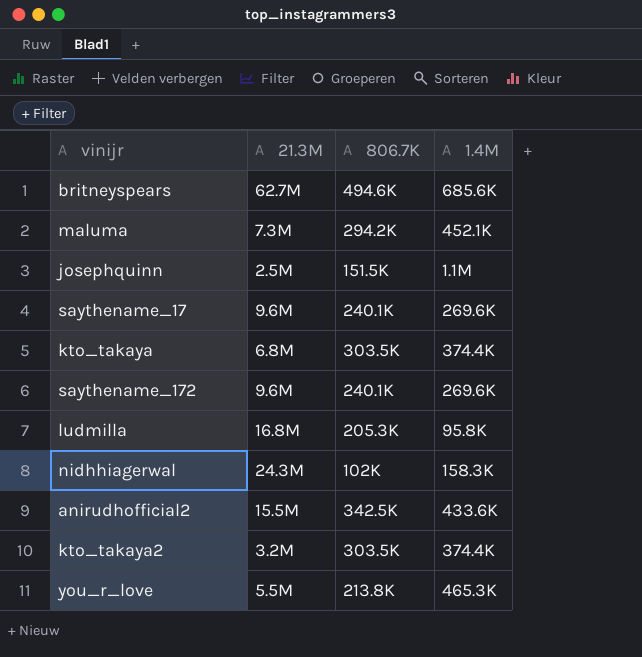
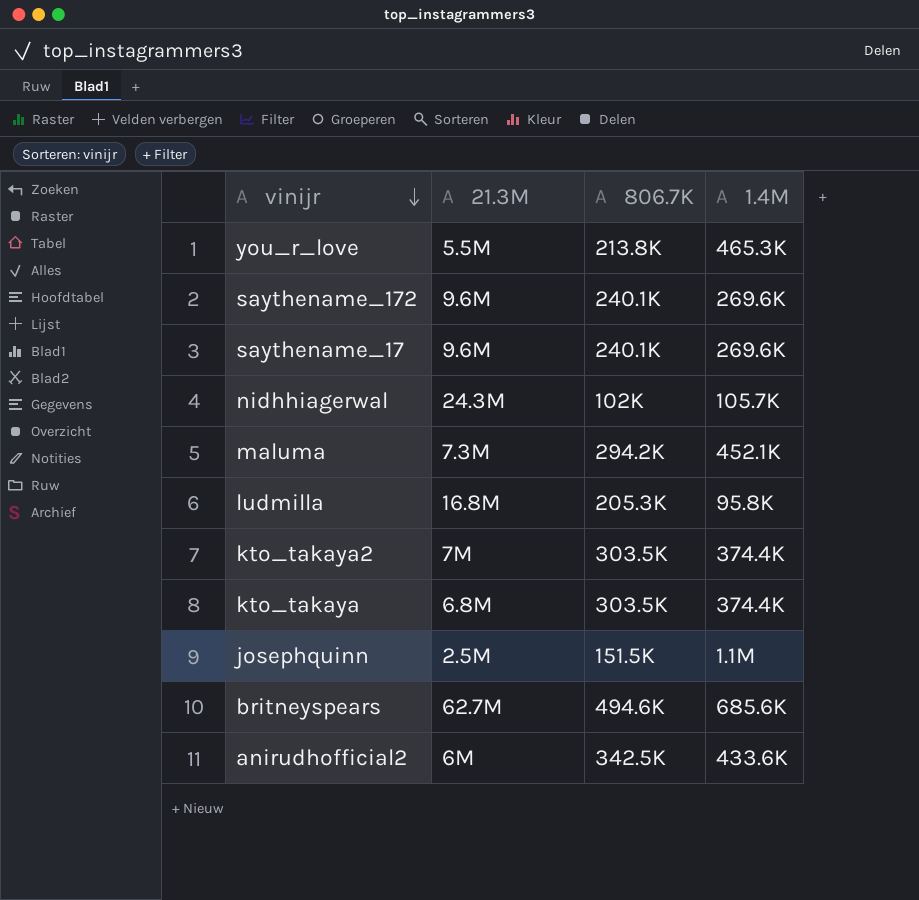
row order: none -> vinijr descending
nidhhiagerwal | 1.4M: 158.3K -> 105.7K
kto_takaya2 | 21.3M: 3.2M -> 7M
anirudhofficial2 | 21.3M: 15.5M -> 6M

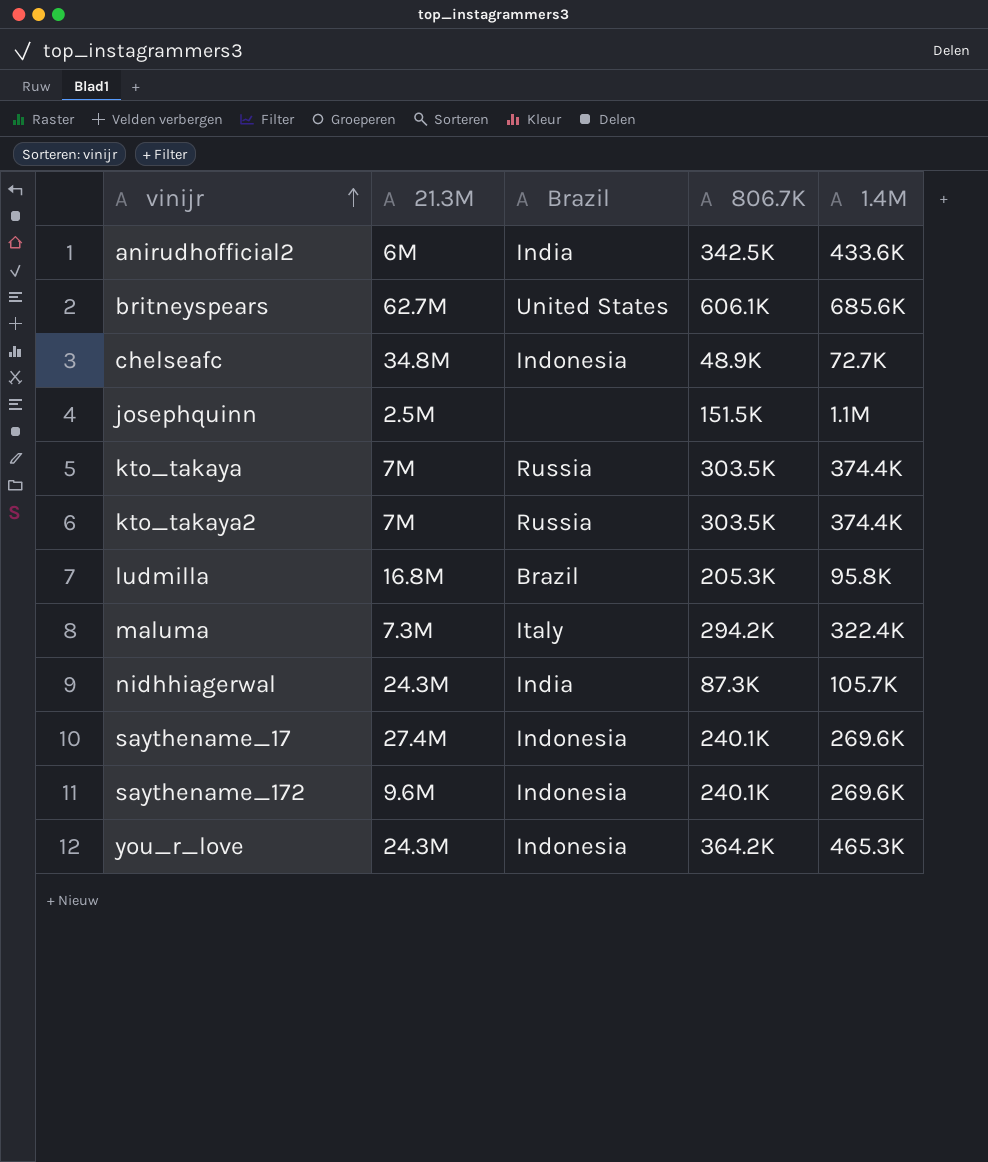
row order: vinijr descending -> vinijr ascending
column Brazil | position: none -> 3
britneyspears | 806.7K: 494.6K -> 606.1K
row chelseafc: none -> 34.8M | Indonesia | 48.9K | 72.7K
kto_takaya | 21.3M: 6.8M -> 7M
maluma | 1.4M: 452.1K -> 322.4K
nidhhiagerwal | 806.7K: 102K -> 87.3K
saythename_17 | 21.3M: 9.6M -> 27.4M
you_r_love | 21.3M: 5.5M -> 24.3M
you_r_love | 806.7K: 213.8K -> 364.2K

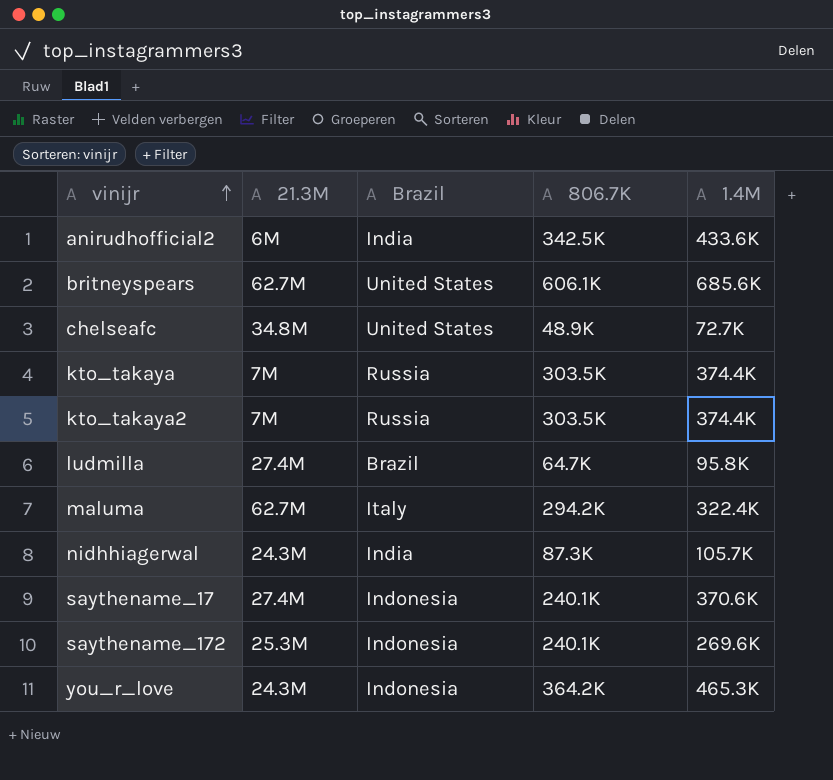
row josephquinn: 2.5M | none | 151.5K | 1.1M -> none
chelseafc | Brazil: Indonesia -> United States
ludmilla | 21.3M: 16.8M -> 27.4M
ludmilla | 806.7K: 205.3K -> 64.7K
maluma | 21.3M: 7.3M -> 62.7M
saythename_17 | 1.4M: 269.6K -> 370.6K
saythename_172 | 21.3M: 9.6M -> 25.3M

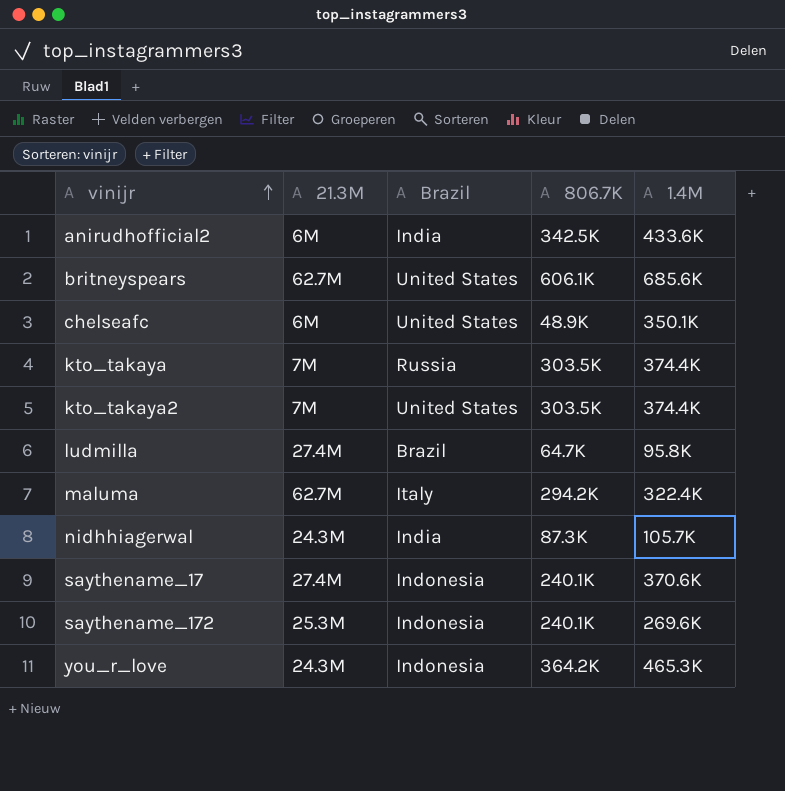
chelseafc | 21.3M: 34.8M -> 6M
chelseafc | 1.4M: 72.7K -> 350.1K
kto_takaya2 | Brazil: Russia -> United States

